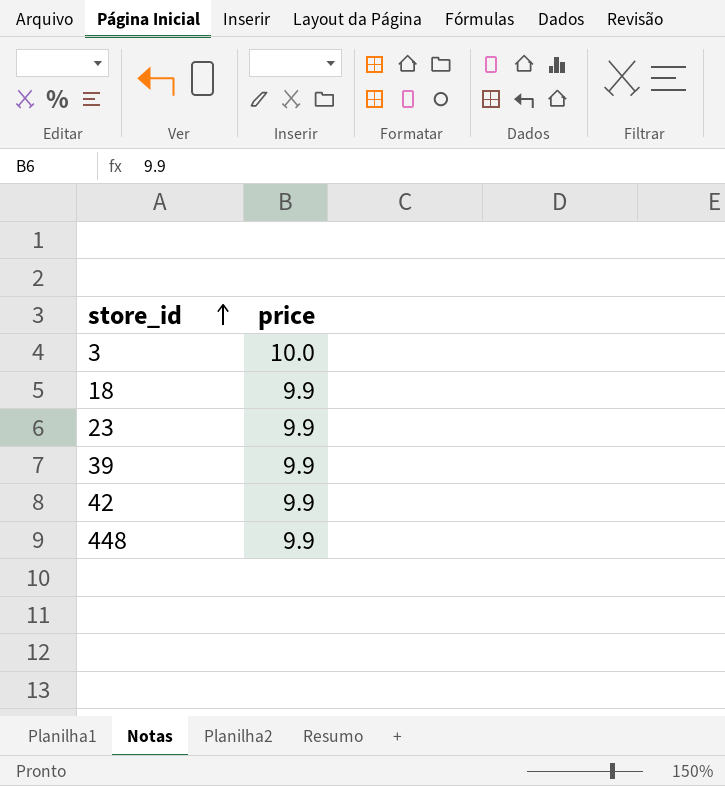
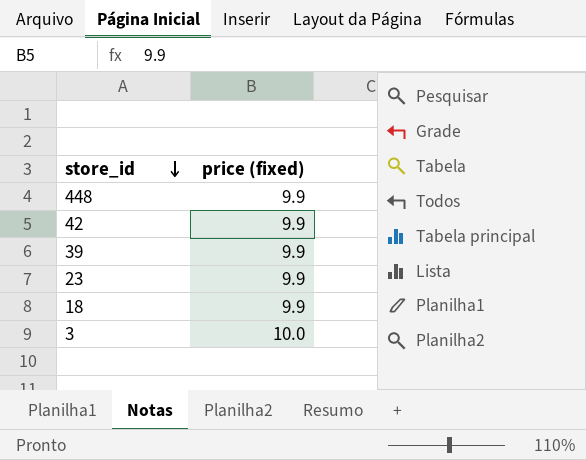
row order: store_id ascending -> store_id descending
column name: price -> price (fixed)

